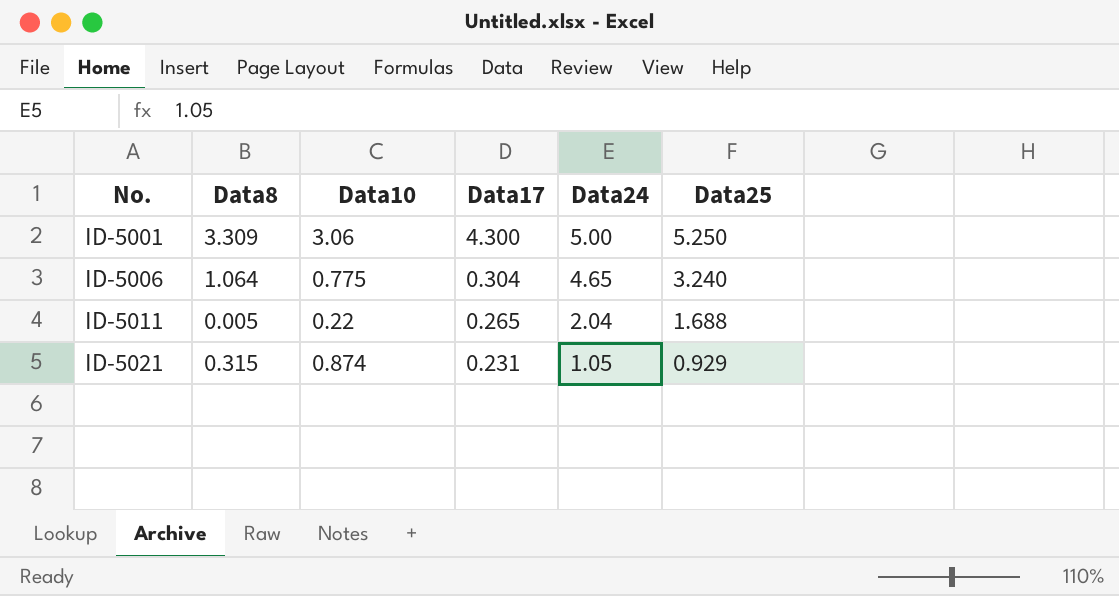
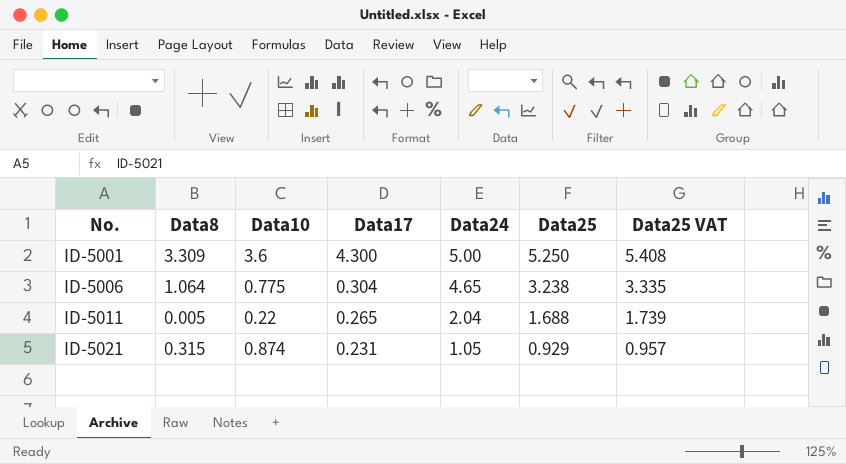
column Data25 VAT | formula: none -> [Data25] * 1.03
ID-5001 | Data10: 3.06 -> 3.6
ID-5006 | Data25: 3.240 -> 3.238

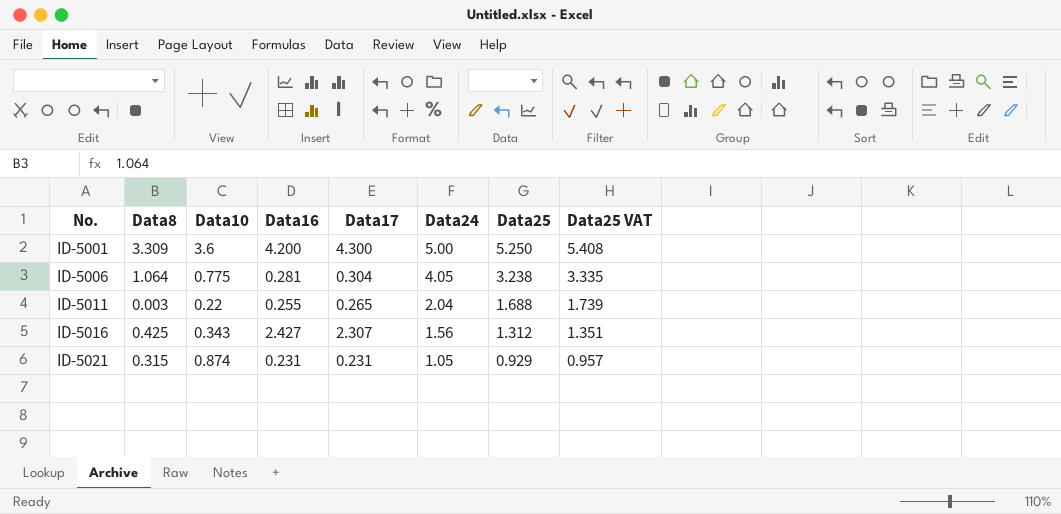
column Data16 | position: none -> 4
ID-5006 | Data24: 4.65 -> 4.05
ID-5011 | Data8: 0.005 -> 0.003
row ID-5016: none -> 0.425 | 0.343 | 2.427 | 2.307 | 1.56 | 1.312 | 1.351

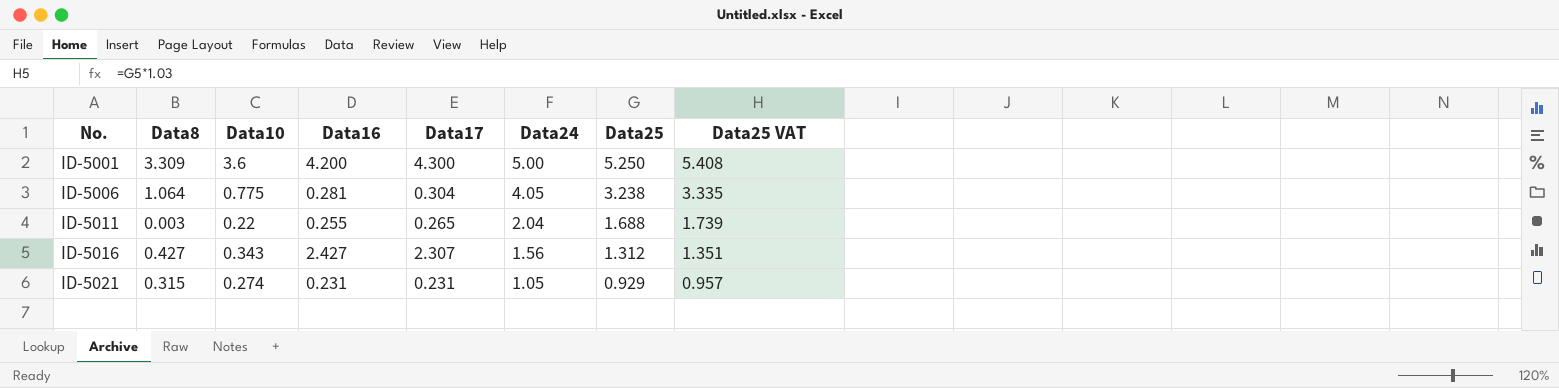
ID-5016 | Data8: 0.425 -> 0.427
ID-5021 | Data10: 0.874 -> 0.274

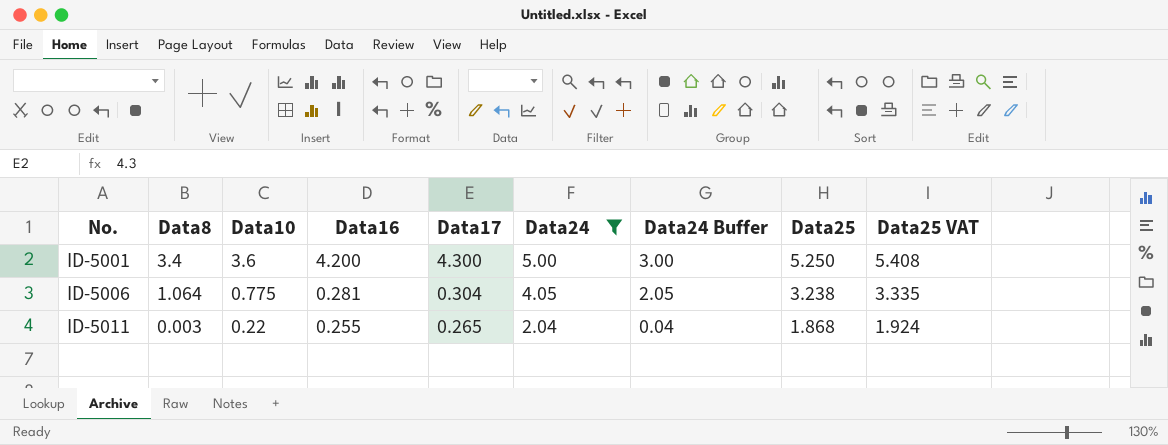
filter: none -> Data24 >= 2.04
column Data24 Buffer | formula: none -> [Data24] - 2
ID-5001 | Data8: 3.309 -> 3.4
ID-5011 | Data25: 1.688 -> 1.868
ID-5011 | Data25 VAT: 1.739 -> 1.924

